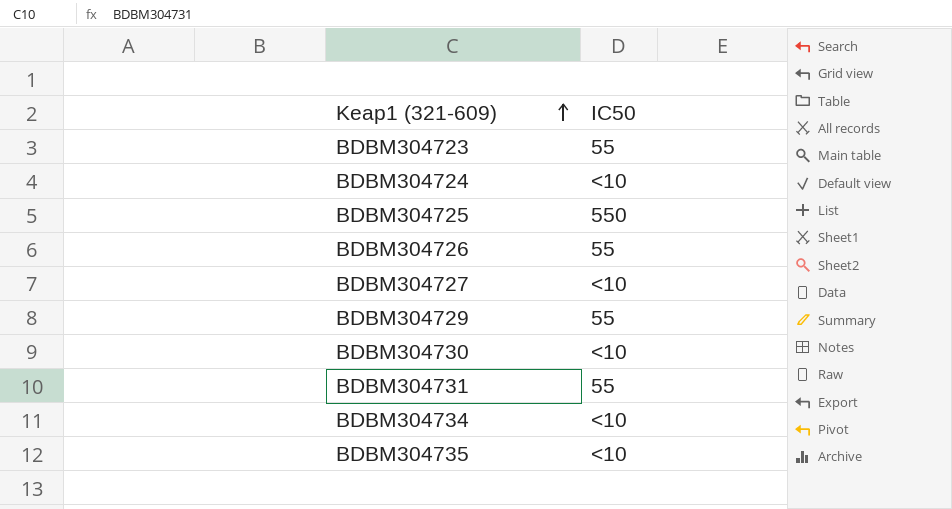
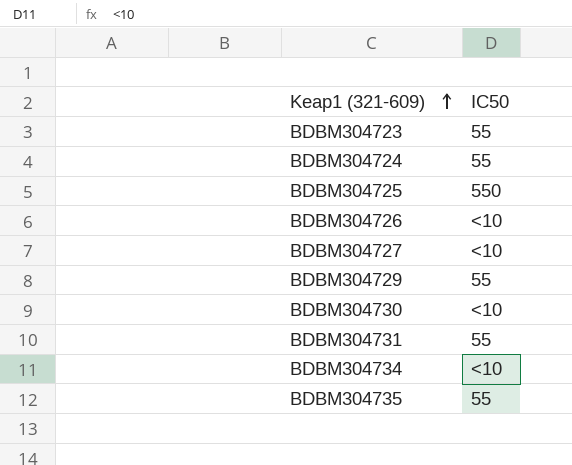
BDBM304724 | IC50: <10 -> 55
BDBM304726 | IC50: 55 -> <10
BDBM304735 | IC50: <10 -> 55

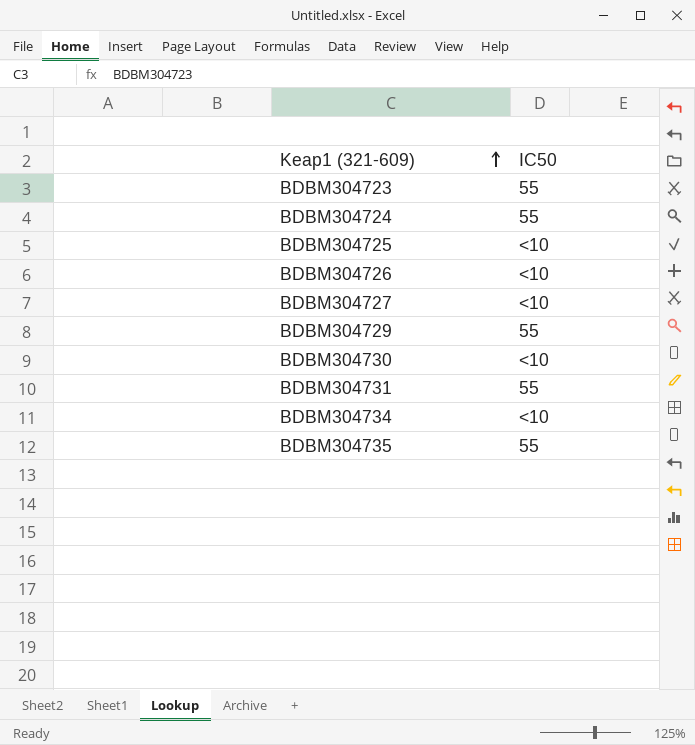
BDBM304725 | IC50: 550 -> <10

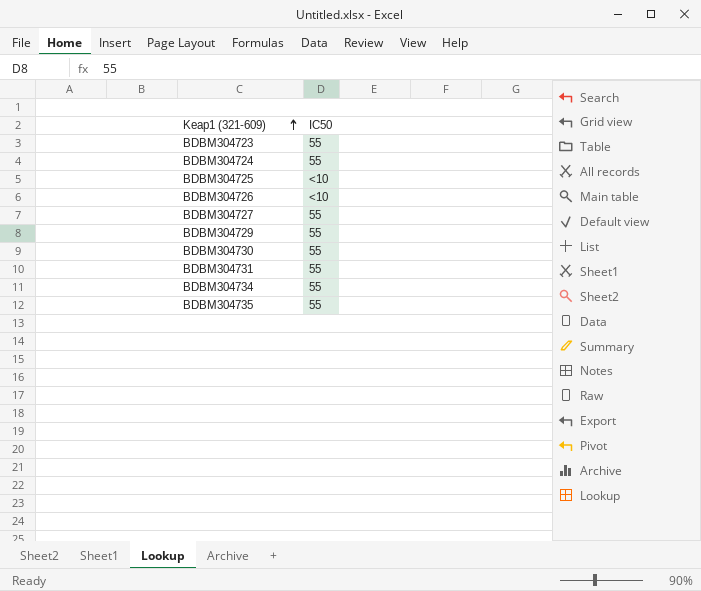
BDBM304727 | IC50: <10 -> 55
BDBM304730 | IC50: <10 -> 55
BDBM304734 | IC50: <10 -> 55

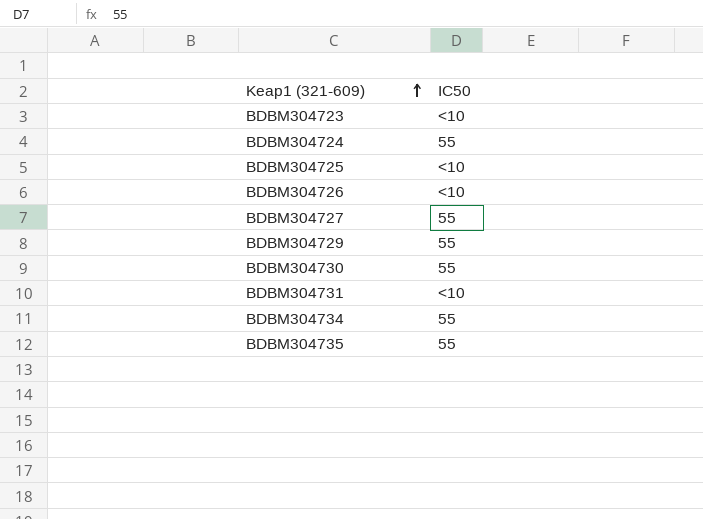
BDBM304723 | IC50: 55 -> <10
BDBM304731 | IC50: 55 -> <10

